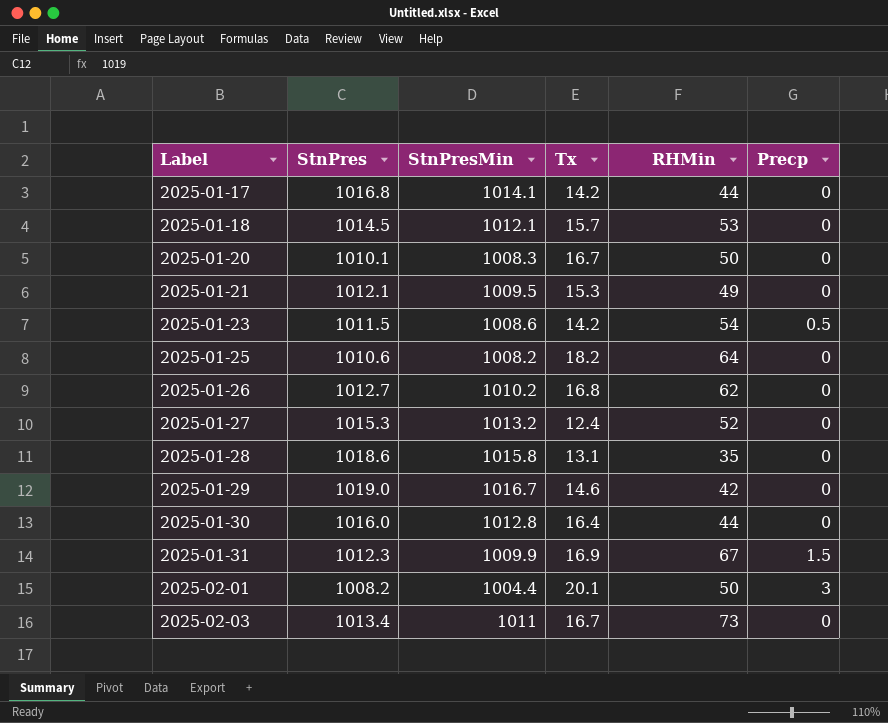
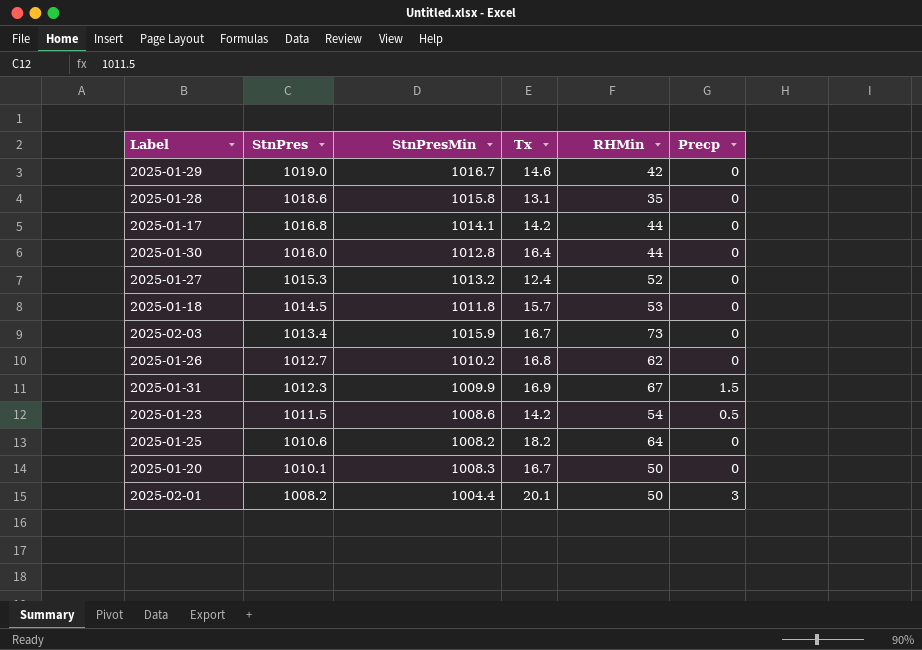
row order: Label ascending -> StnPres descending
row 2025-01-21: 1012.1 | 1009.5 | 15.3 | 49 | 0 -> none
2025-01-18 | StnPresMin: 1012.1 -> 1011.8
2025-02-03 | StnPresMin: 1011 -> 1015.9

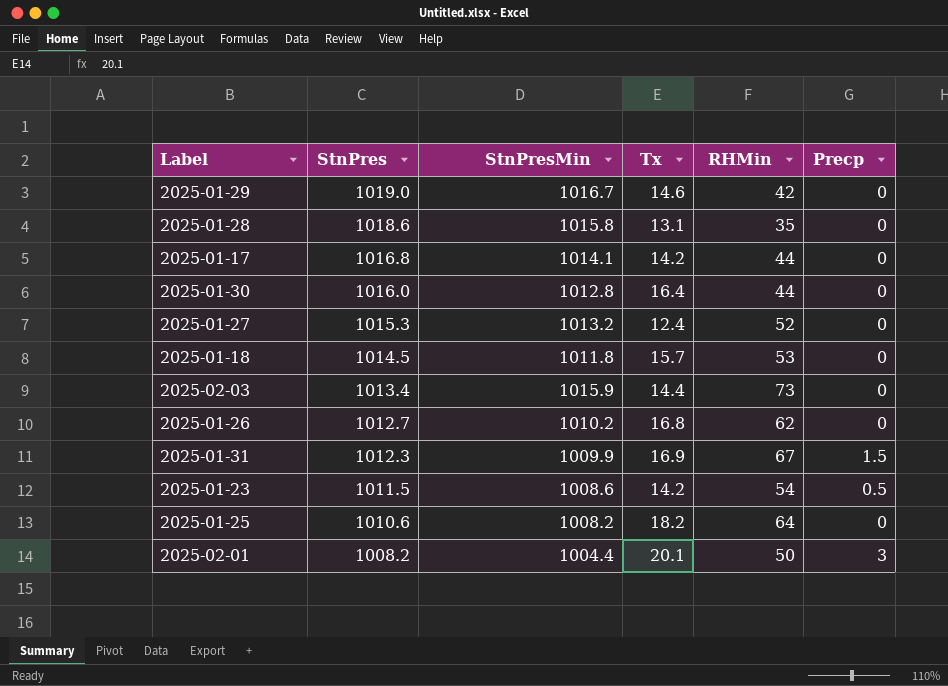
row 2025-01-20: 1010.1 | 1008.3 | 16.7 | 50 | 0 -> none
2025-02-03 | Tx: 16.7 -> 14.4

